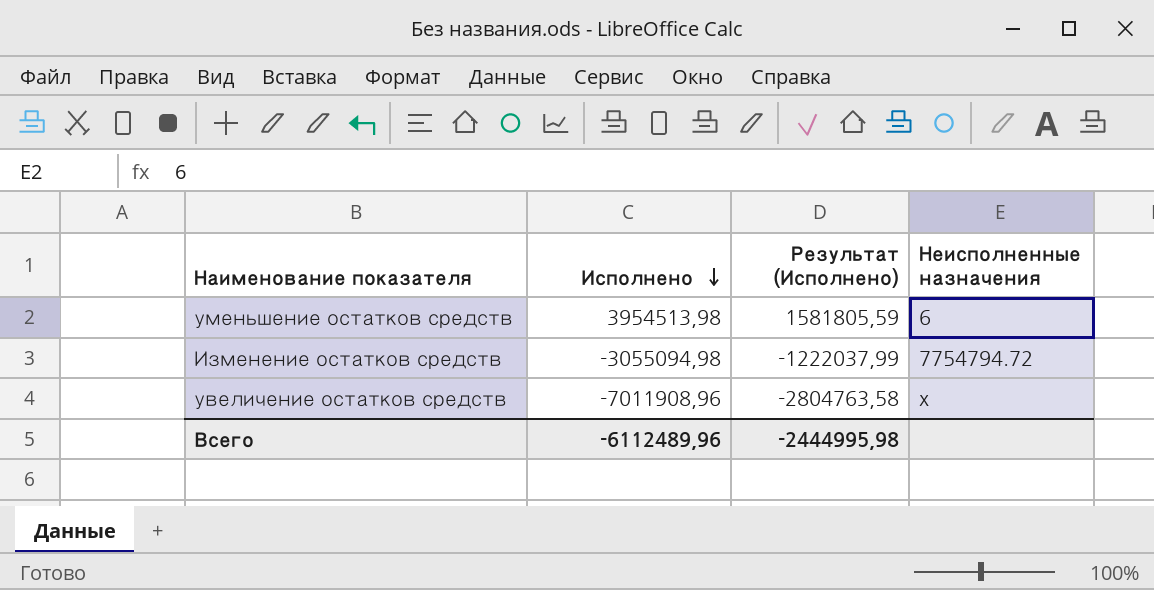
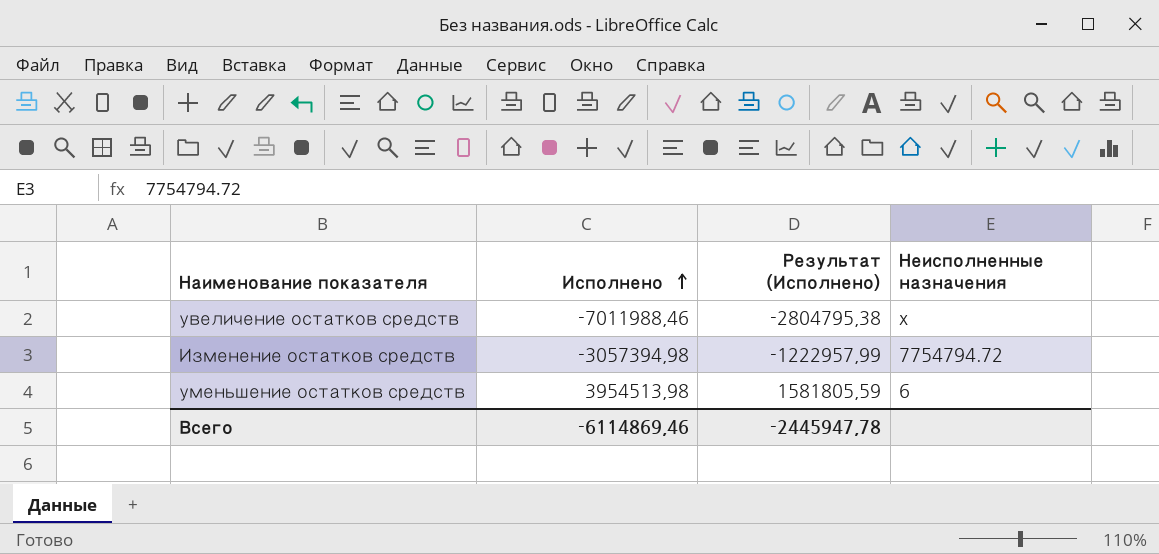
row order: Исполнено descending -> Исполнено ascending
увеличение остатков средств | Исполнено: -7011908,96 -> -7011988,46
увеличение остатков средств | Результат (Исполнено): -2804763,58 -> -2804795,38
Изменение остатков средств | Исполнено: -3055094,98 -> -3057394,98
Изменение остатков средств | Результат (Исполнено): -1222037,99 -> -1222957,99
Всего | Исполнено: -6112489,96 -> -6114869,46
Всего | Результат (Исполнено): -2444995,98 -> -2445947,78

